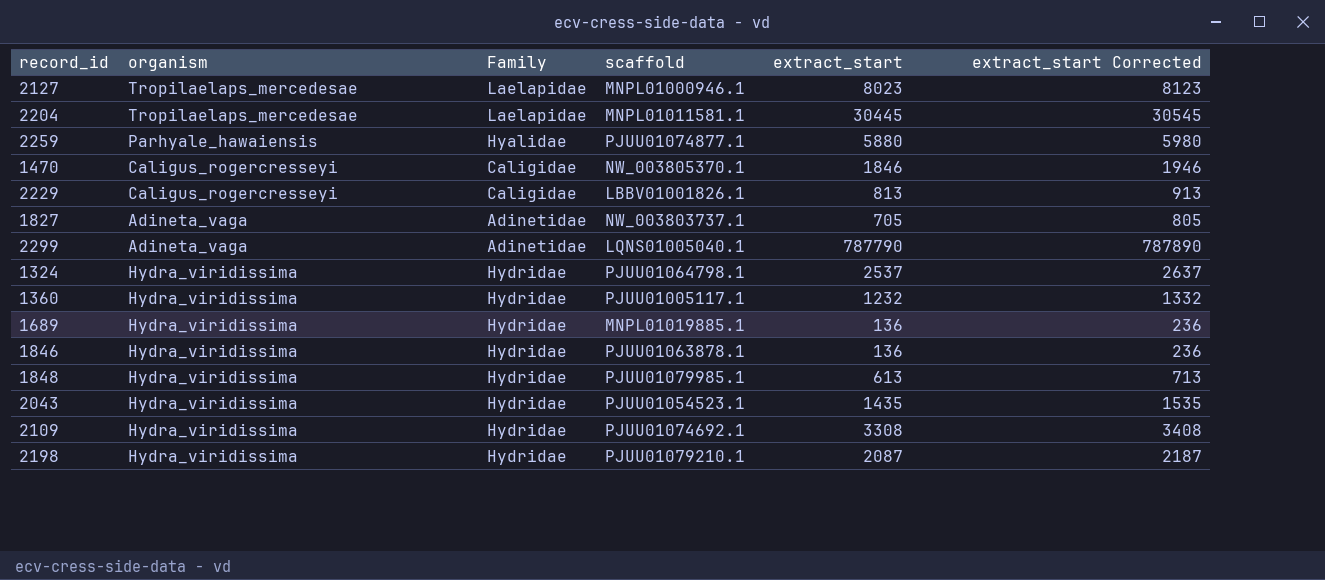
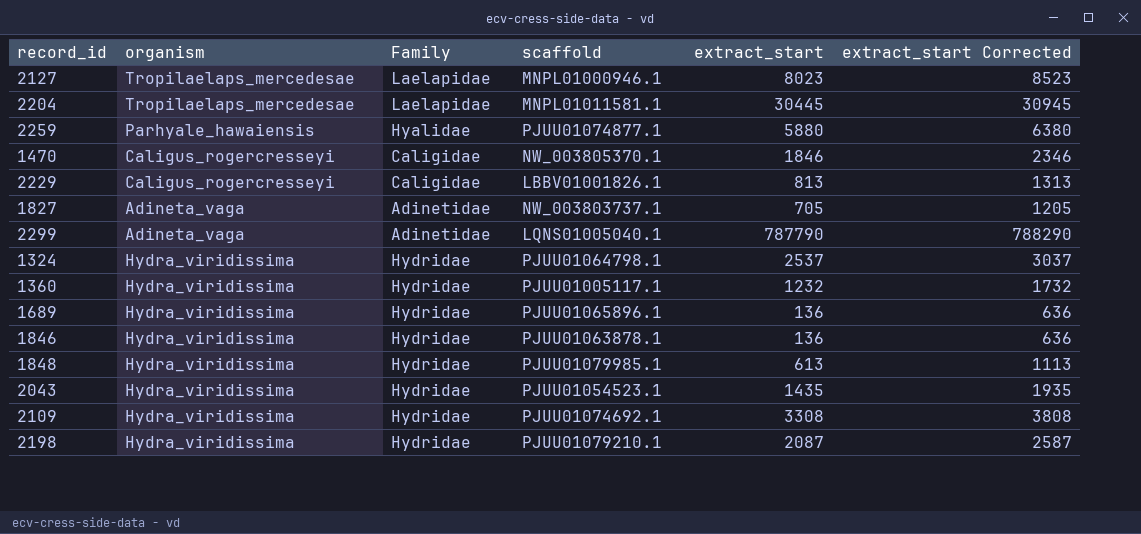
column extract_start Corrected | formula: [extract_start] + 100 -> [extract_start] + 500
1689 | scaffold: MNPL01019885.1 -> PJUU01065896.1

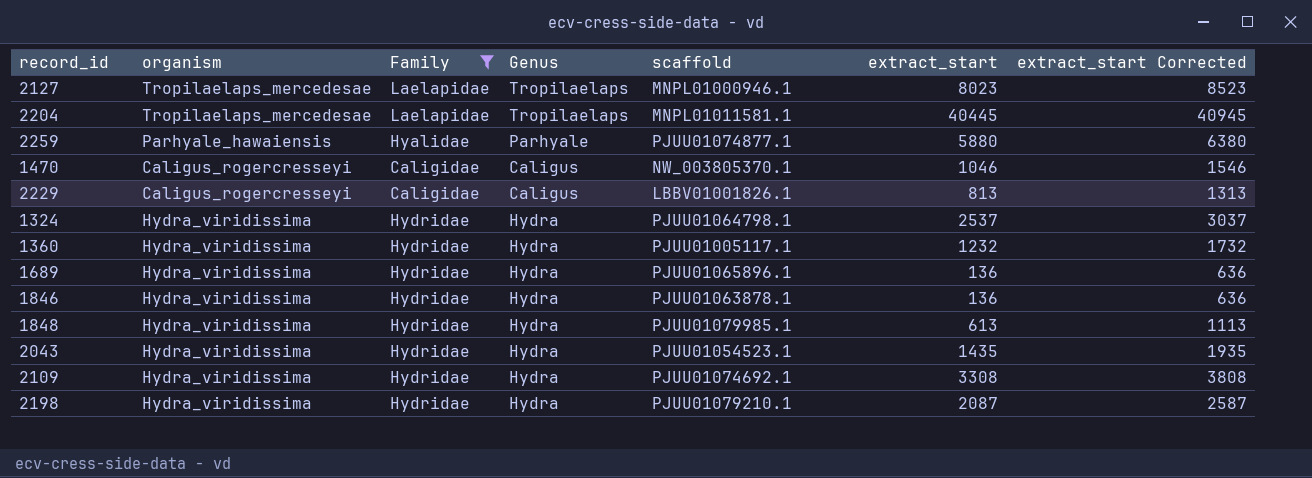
filter: none -> Family != Adinetidae
column Genus | position: none -> 4
2204 | extract_start: 30445 -> 40445
2204 | extract_start Corrected: 30945 -> 40945
1470 | extract_start: 1846 -> 1046
1470 | extract_start Corrected: 2346 -> 1546

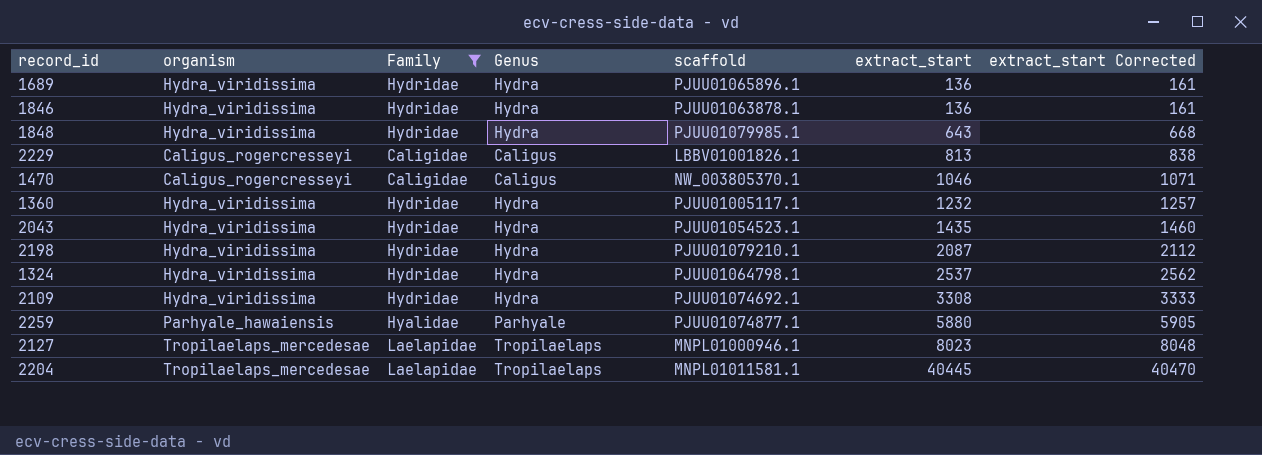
row order: none -> extract_start ascending
column extract_start Corrected | formula: [extract_start] + 500 -> [extract_start] + 25
1848 | extract_start: 613 -> 643

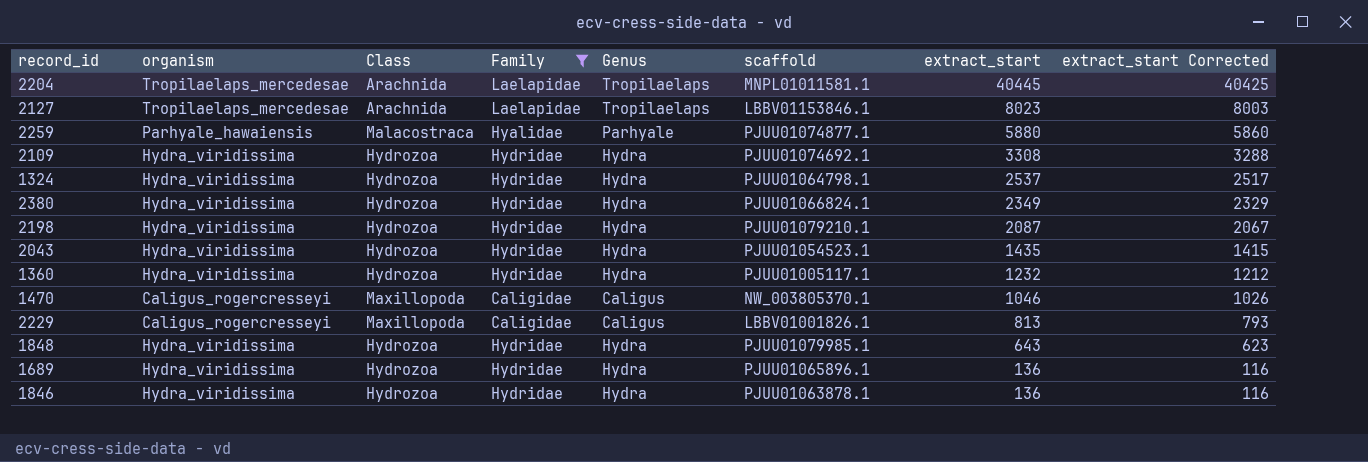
row order: extract_start ascending -> extract_start descending
column Class | position: none -> 3
column extract_start Corrected | formula: [extract_start] + 25 -> [extract_start] - 20
2127 | scaffold: MNPL01000946.1 -> LBBV01153846.1
row 2380: none -> Hydra_viridissima | Hydrozoa | Hydridae | Hydra | PJUU01066824.1 | 2349 | 2329

